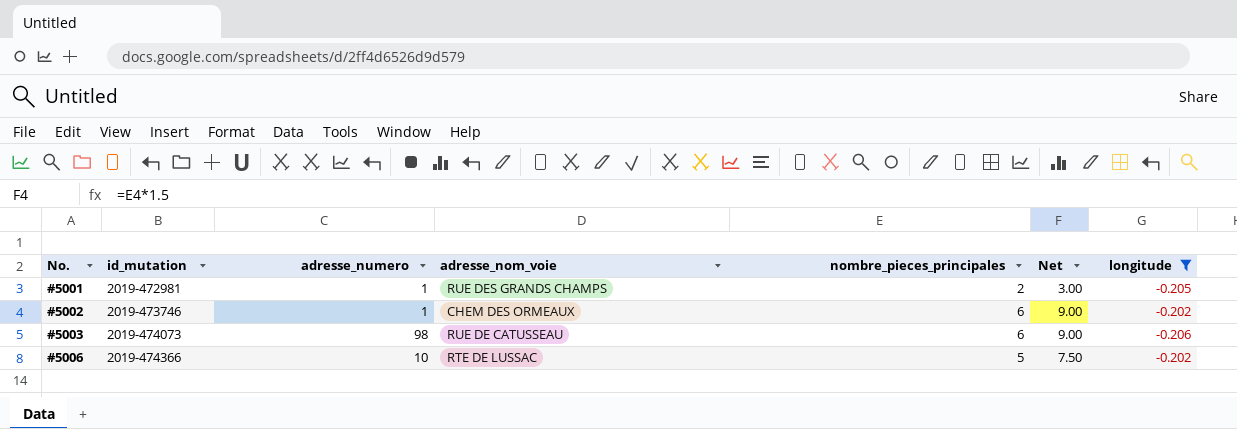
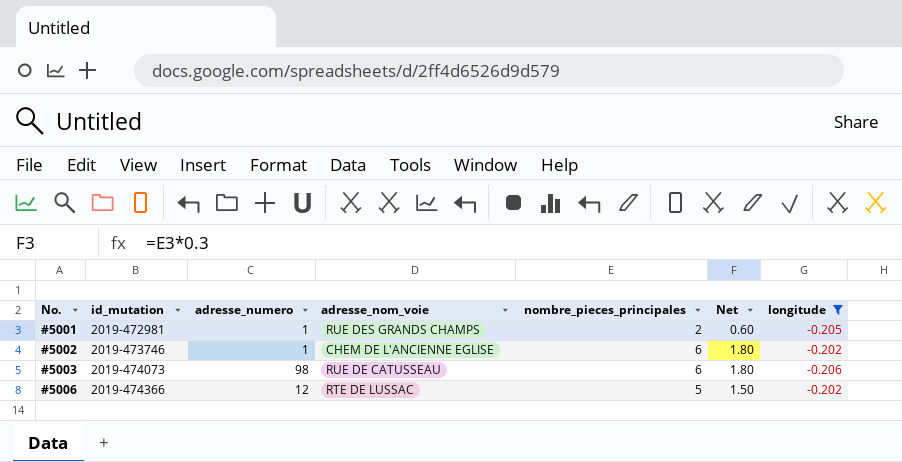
column Net | formula: [nombre_pieces_principales] * 1.5 -> [nombre_pieces_principales] * 0.3
#5002 | adresse_nom_voie: CHEM DES ORMEAUX -> CHEM DE L'ANCIENNE EGLISE
#5006 | adresse_numero: 10 -> 12

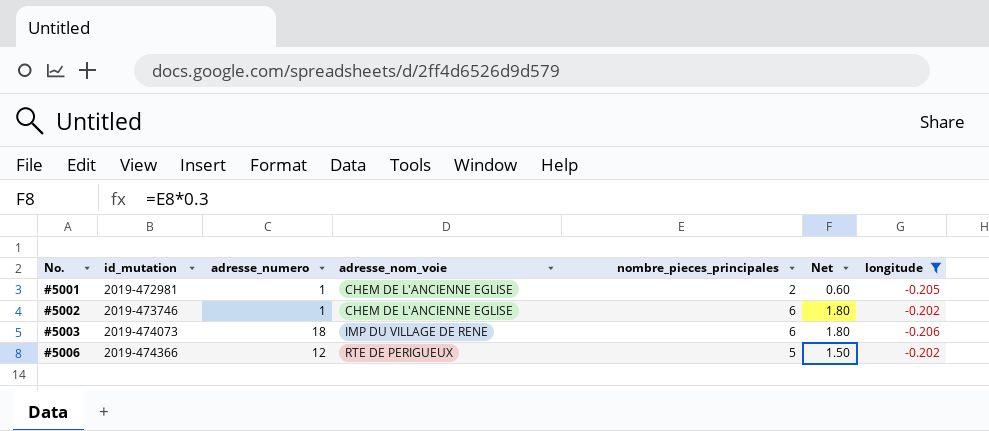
#5001 | adresse_nom_voie: RUE DES GRANDS CHAMPS -> CHEM DE L'ANCIENNE EGLISE
#5003 | adresse_numero: 98 -> 18
#5003 | adresse_nom_voie: RUE DE CATUSSEAU -> IMP DU VILLAGE DE RENE
#5006 | adresse_nom_voie: RTE DE LUSSAC -> RTE DE PERIGUEUX

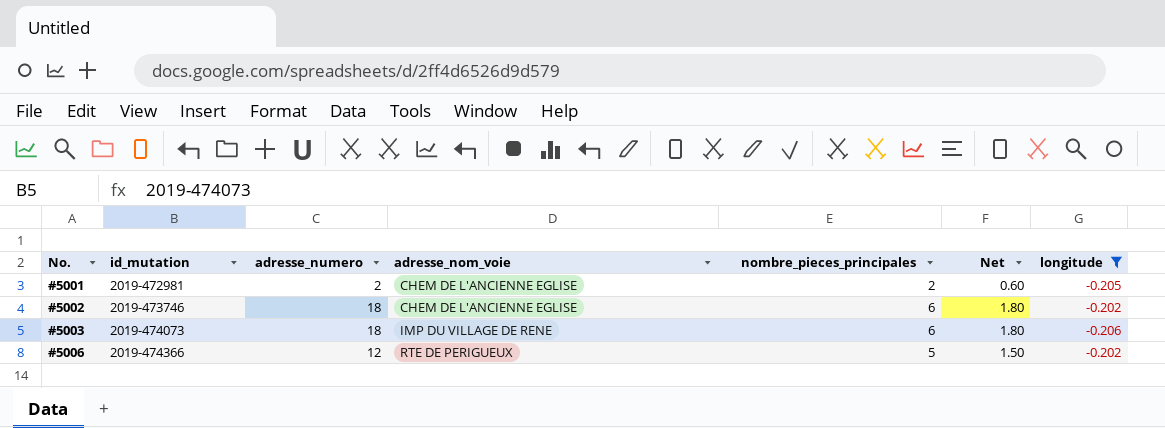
#5001 | adresse_numero: 1 -> 2
#5002 | adresse_numero: 1 -> 18

